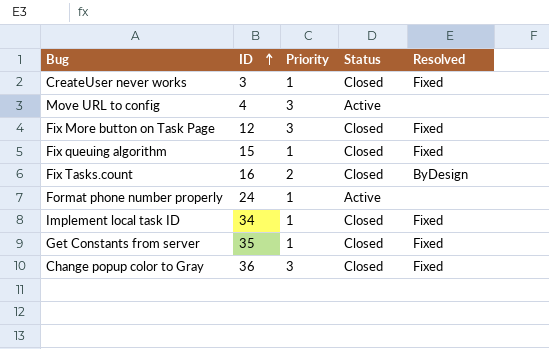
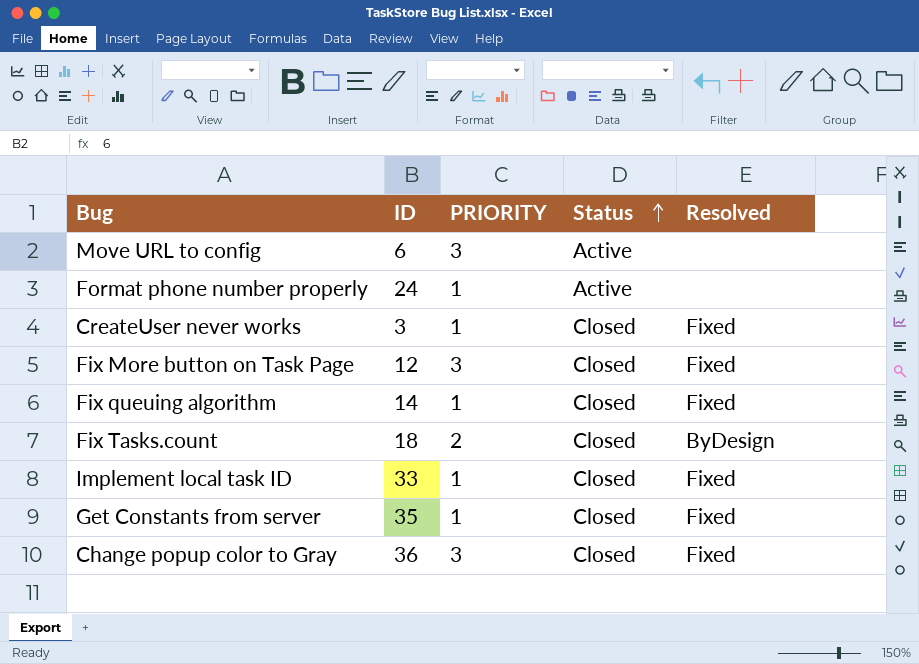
row order: ID ascending -> Status ascending
column name: Priority -> PRIORITY
Move URL to config | ID: 4 -> 6
Fix queuing algorithm | ID: 15 -> 14
Fix Tasks.count | ID: 16 -> 18
Implement local task ID | ID: 34 -> 33

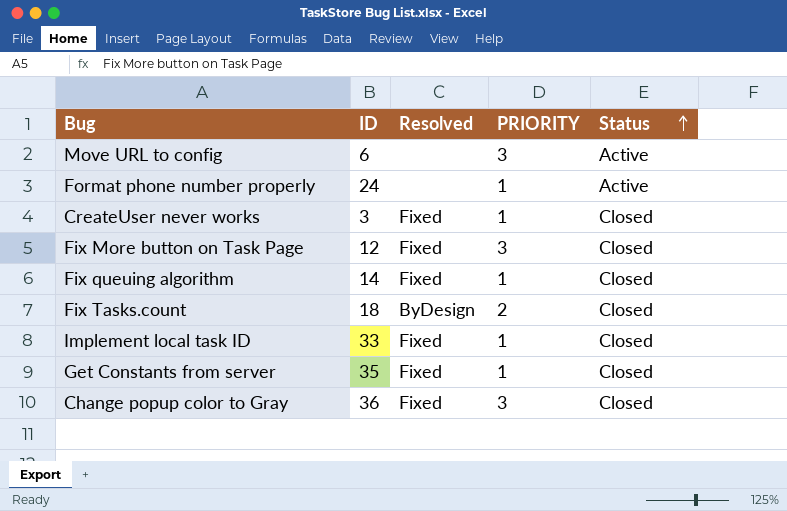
column Resolved | position: 5 -> 3

